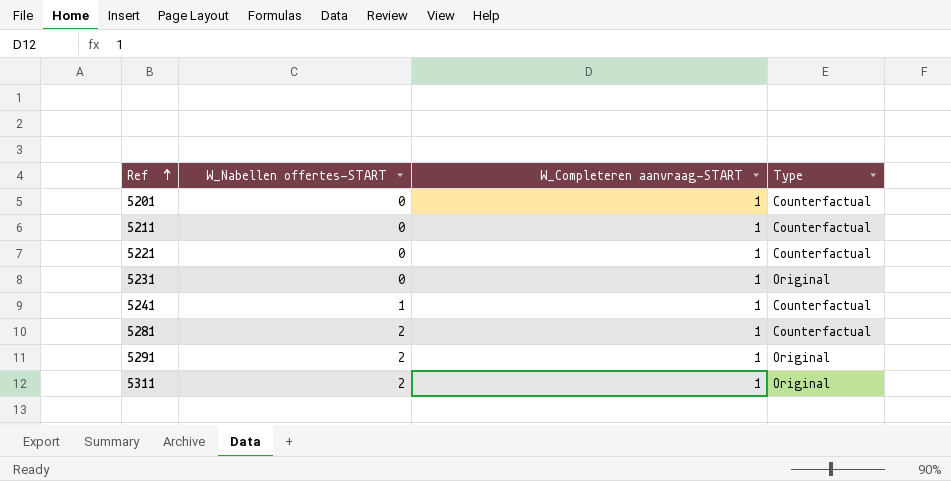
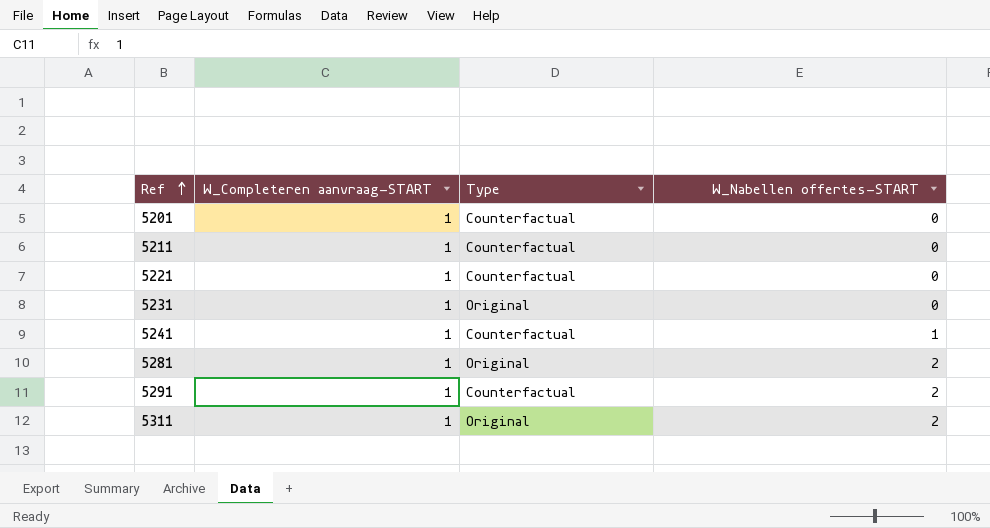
column W_Nabellen offertes-START | position: 2 -> 4
5281 | Type: Counterfactual -> Original
5291 | Type: Original -> Counterfactual

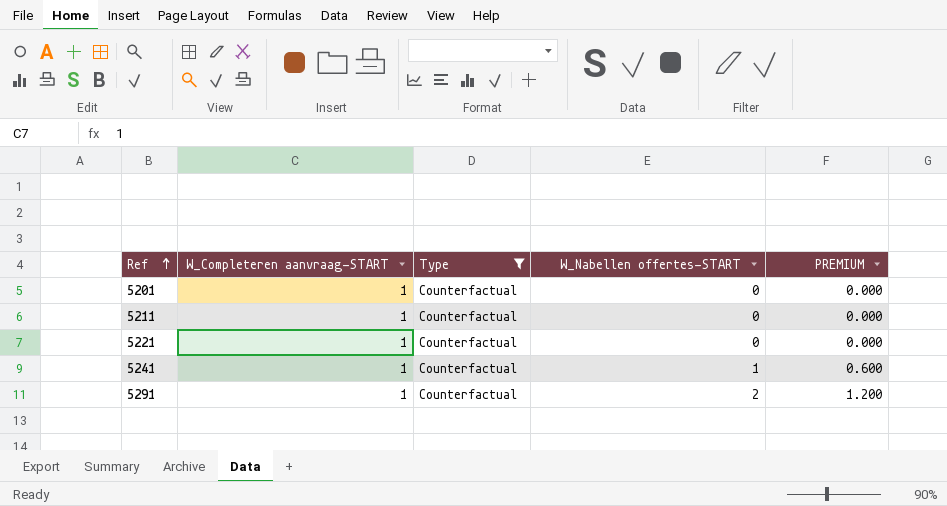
filter: none -> Type = Counterfactual
column PREMIUM | formula: none -> [W_Nabellen offertes-START] * 0.6

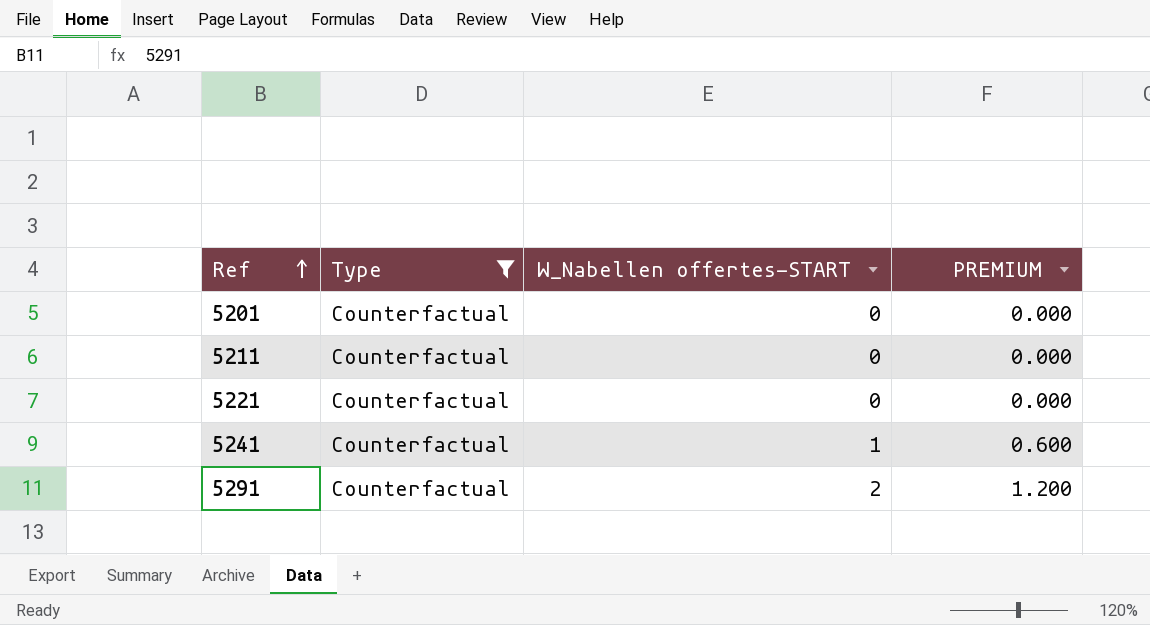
column W_Completeren aanvraag-START | position: 2 -> none

